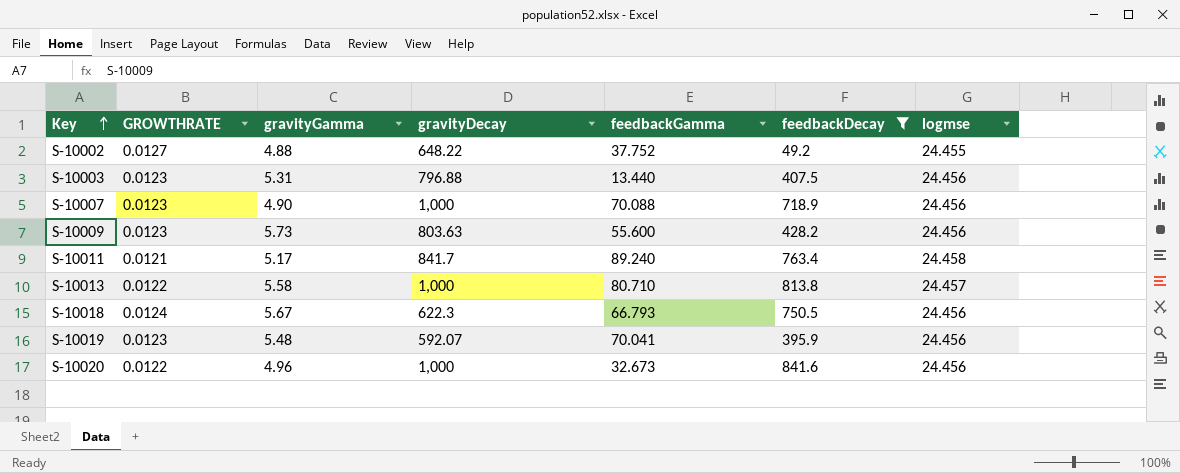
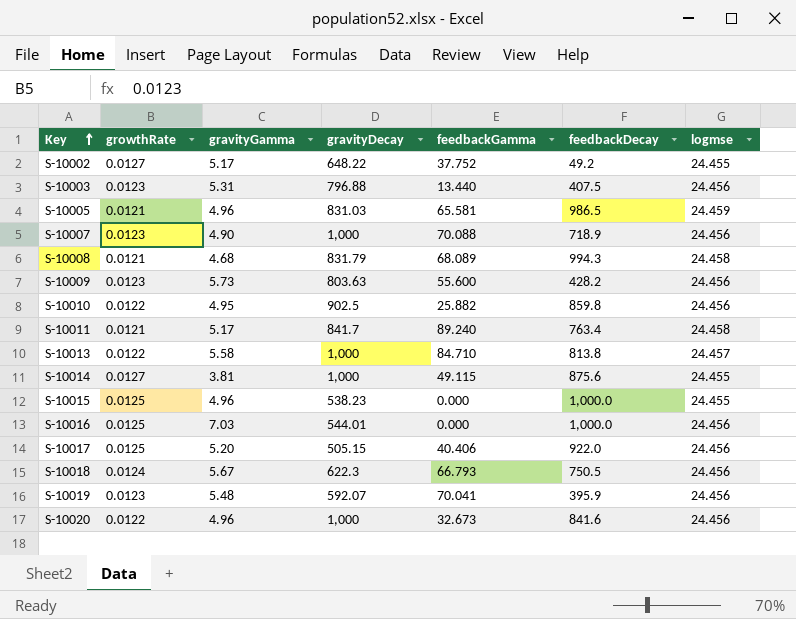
filter: feedbackDecay <= 841.6 -> none
column name: GROWTHRATE -> growthRate
S-10002 | gravityGamma: 4.88 -> 5.17
S-10013 | feedbackGamma: 80.710 -> 84.710

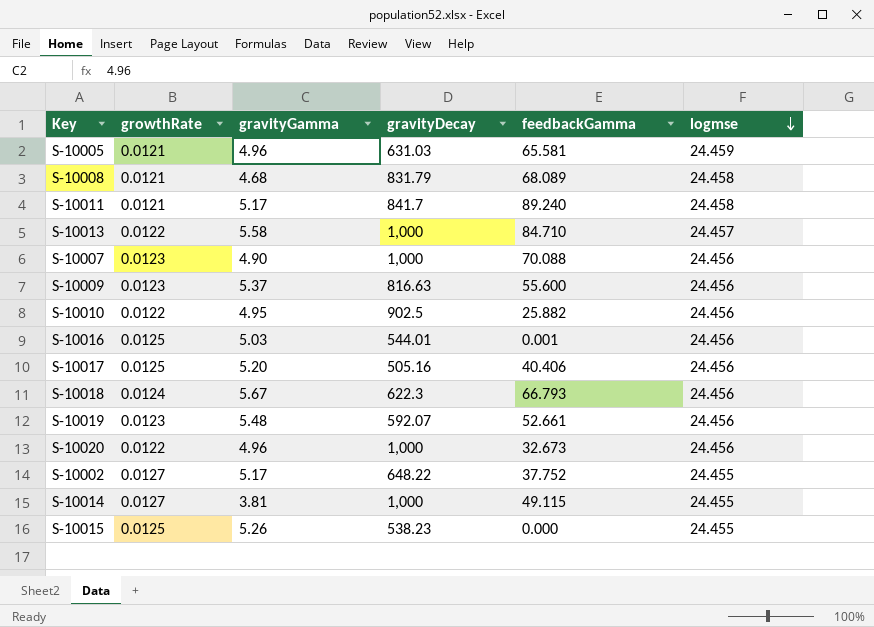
row order: Key ascending -> logmse descending
column feedbackDecay | position: 6 -> none
row S-10003: 0.0123 | 5.31 | 796.88 | 13.440 | 407.5 | 24.456 -> none
S-10005 | gravityDecay: 831.03 -> 631.03
S-10009 | gravityGamma: 5.73 -> 5.37
S-10009 | gravityDecay: 803.63 -> 816.63
S-10016 | gravityGamma: 7.03 -> 5.03
S-10016 | feedbackGamma: 0.000 -> 0.001
S-10017 | gravityDecay: 505.15 -> 505.16
S-10019 | feedbackGamma: 70.041 -> 52.661
S-10015 | gravityGamma: 4.96 -> 5.26

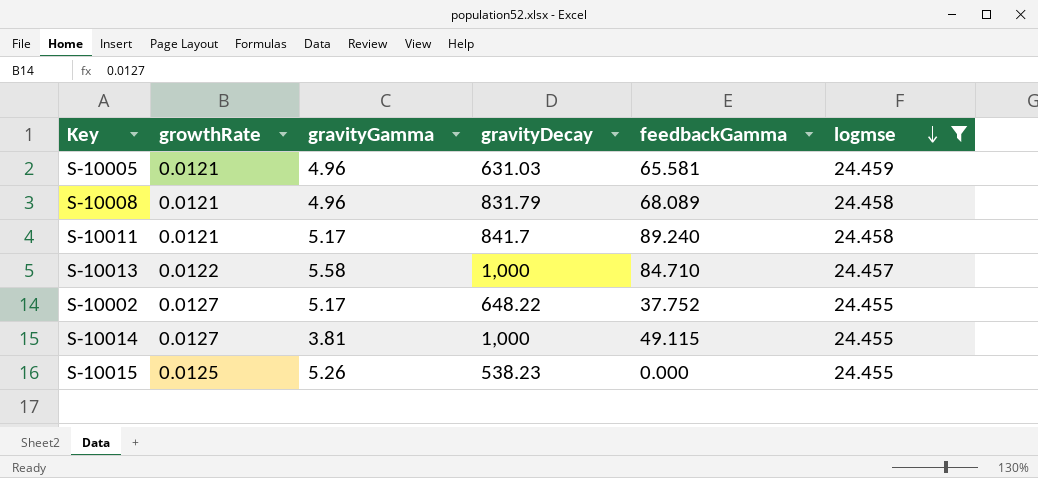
filter: none -> logmse != 24.456
S-10008 | gravityGamma: 4.68 -> 4.96

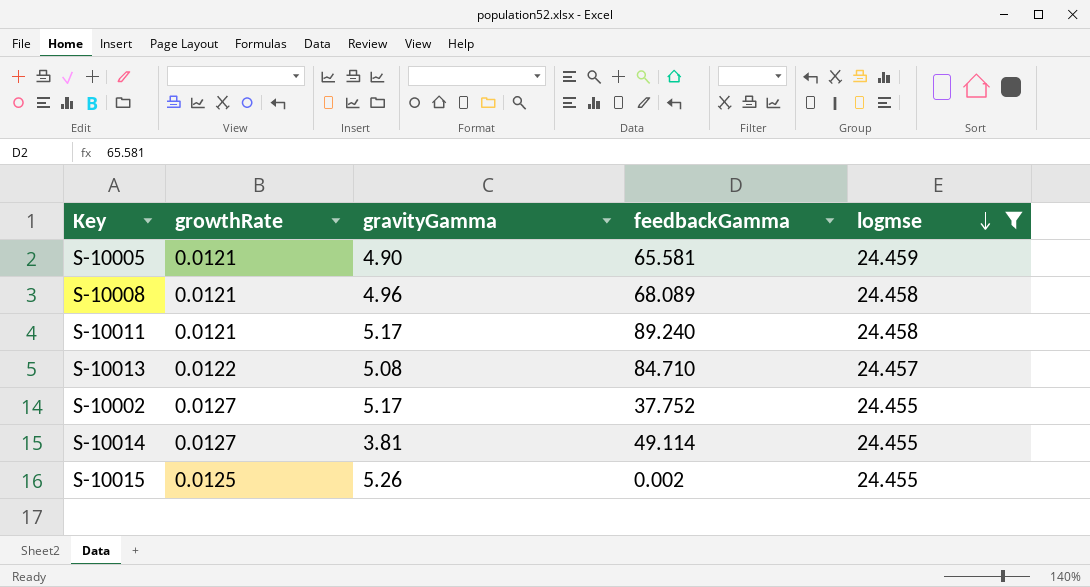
column gravityDecay | position: 4 -> none
S-10005 | gravityGamma: 4.96 -> 4.90
S-10013 | gravityGamma: 5.58 -> 5.08
S-10014 | feedbackGamma: 49.115 -> 49.114
S-10015 | feedbackGamma: 0.000 -> 0.002

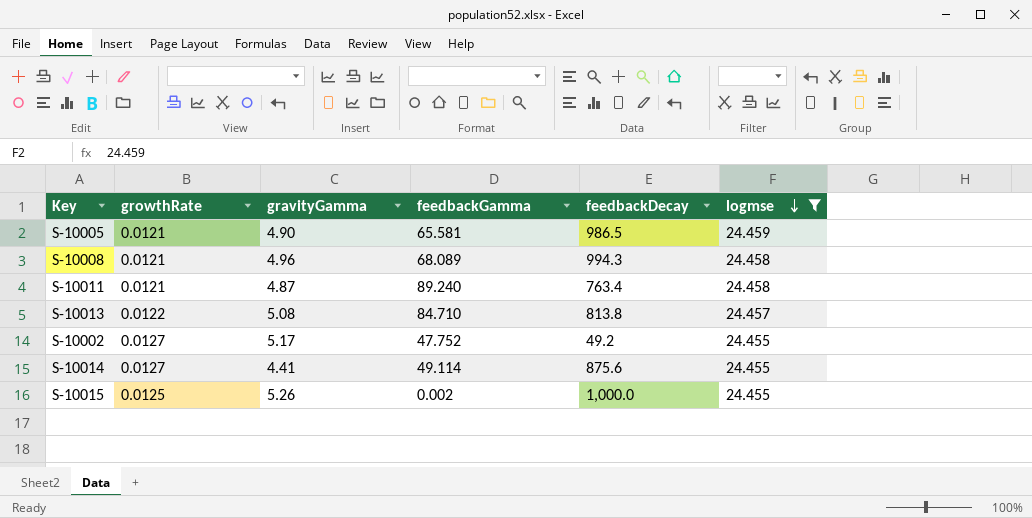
column feedbackDecay | position: none -> 5
S-10011 | gravityGamma: 5.17 -> 4.87
S-10002 | feedbackGamma: 37.752 -> 47.752
S-10014 | gravityGamma: 3.81 -> 4.41

